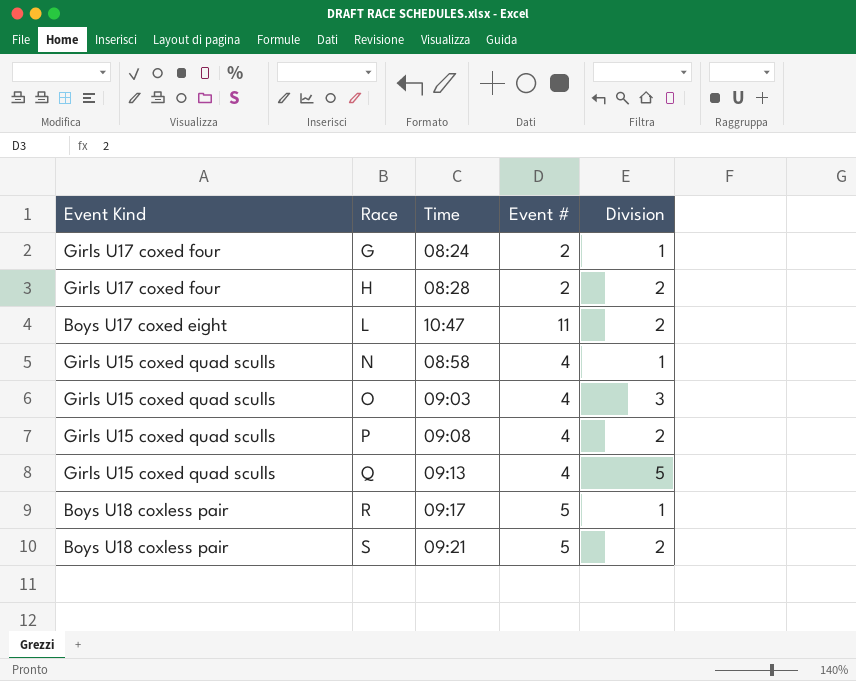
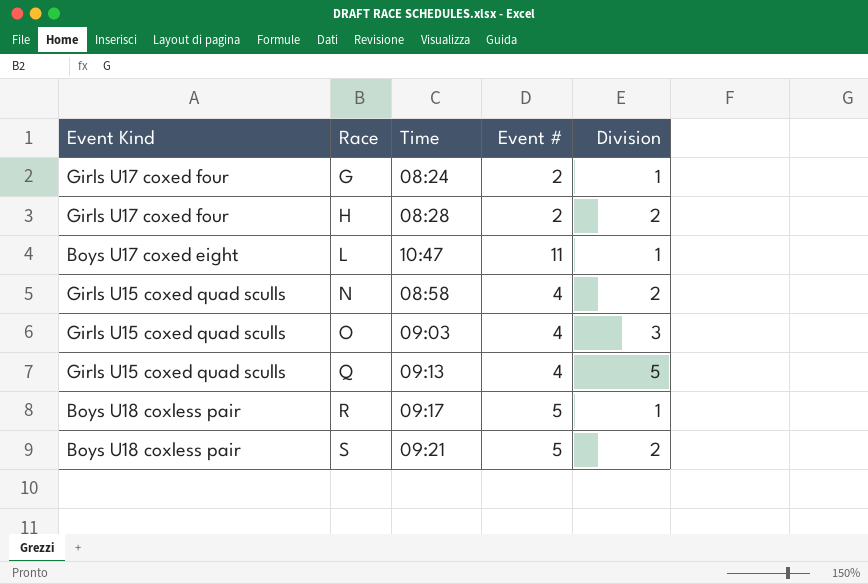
row P: Girls U15 coxed quad sculls | 09:08 | 4 | 2 -> none
L | Division: 2 -> 1
N | Division: 1 -> 2

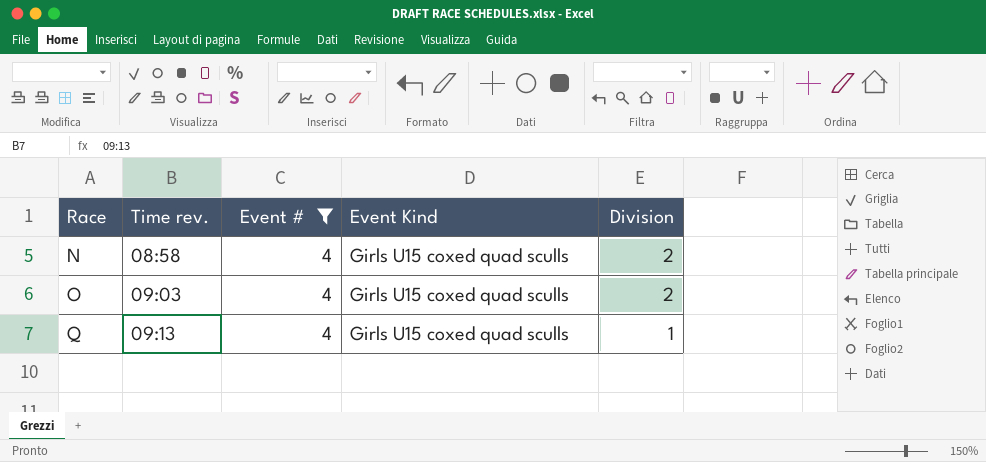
filter: none -> Event # = 4
column name: Time -> Time rev.
column Event Kind | position: 1 -> 4
O | Division: 3 -> 2
Q | Division: 5 -> 1

